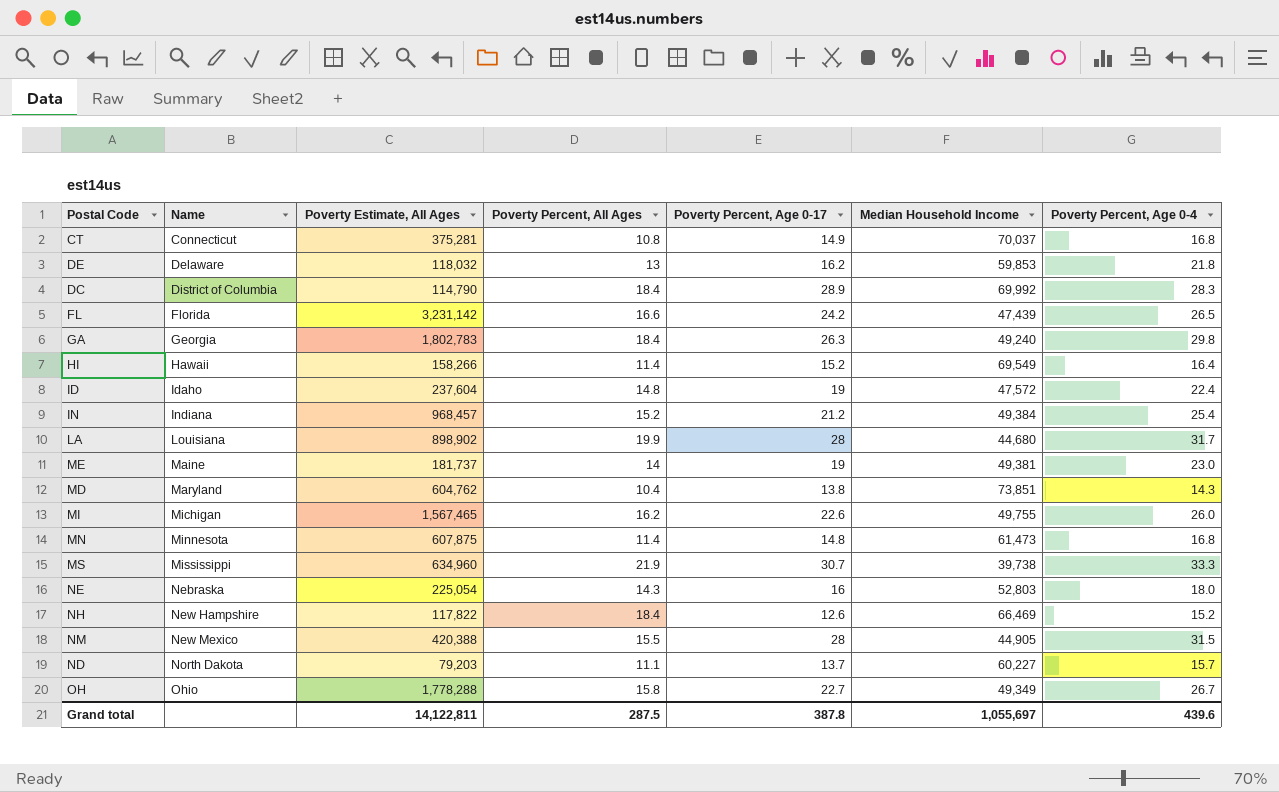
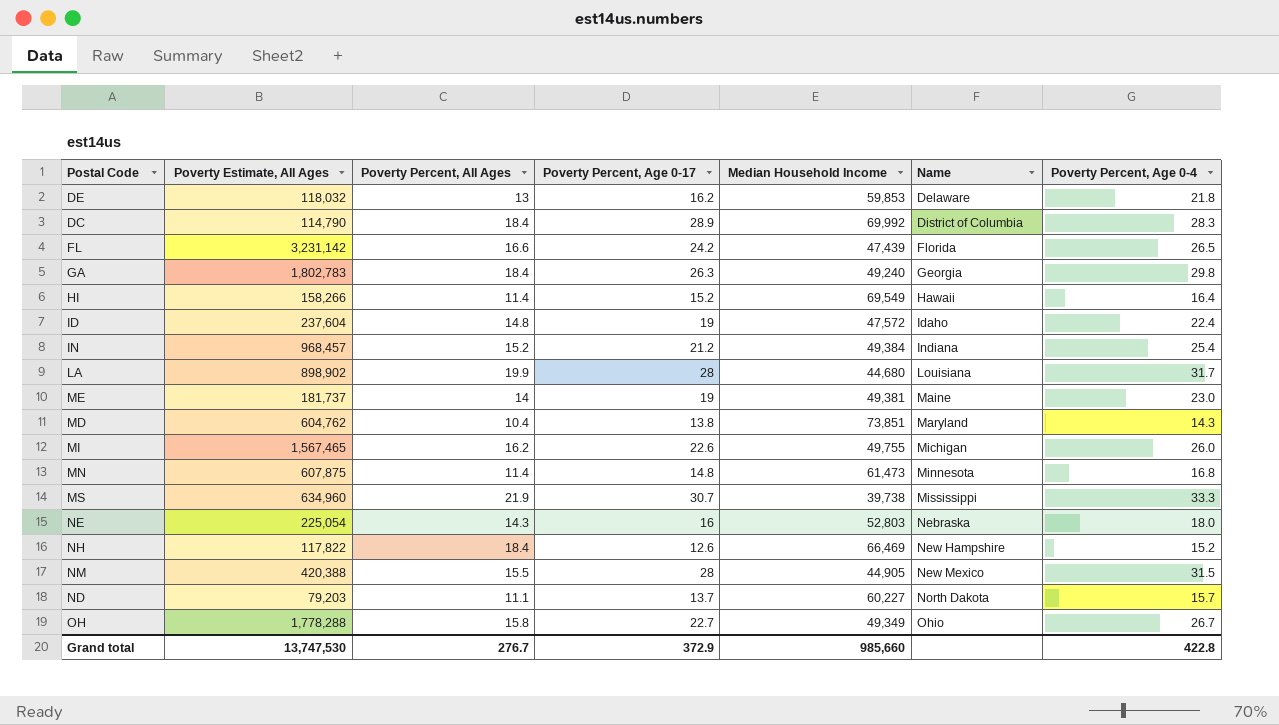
column Name | position: 2 -> 6
row CT: Connecticut | 375,281 | 10.8 | 14.9 | 70,037 | 16.8 -> none
Grand total | Poverty Estimate, All Ages: 14,122,811 -> 13,747,530
Grand total | Poverty Percent, All Ages: 287.5 -> 276.7
Grand total | Poverty Percent, Age 0-17: 387.8 -> 372.9
Grand total | Median Household Income: 1,055,697 -> 985,660
Grand total | Poverty Percent, Age 0-4: 439.6 -> 422.8

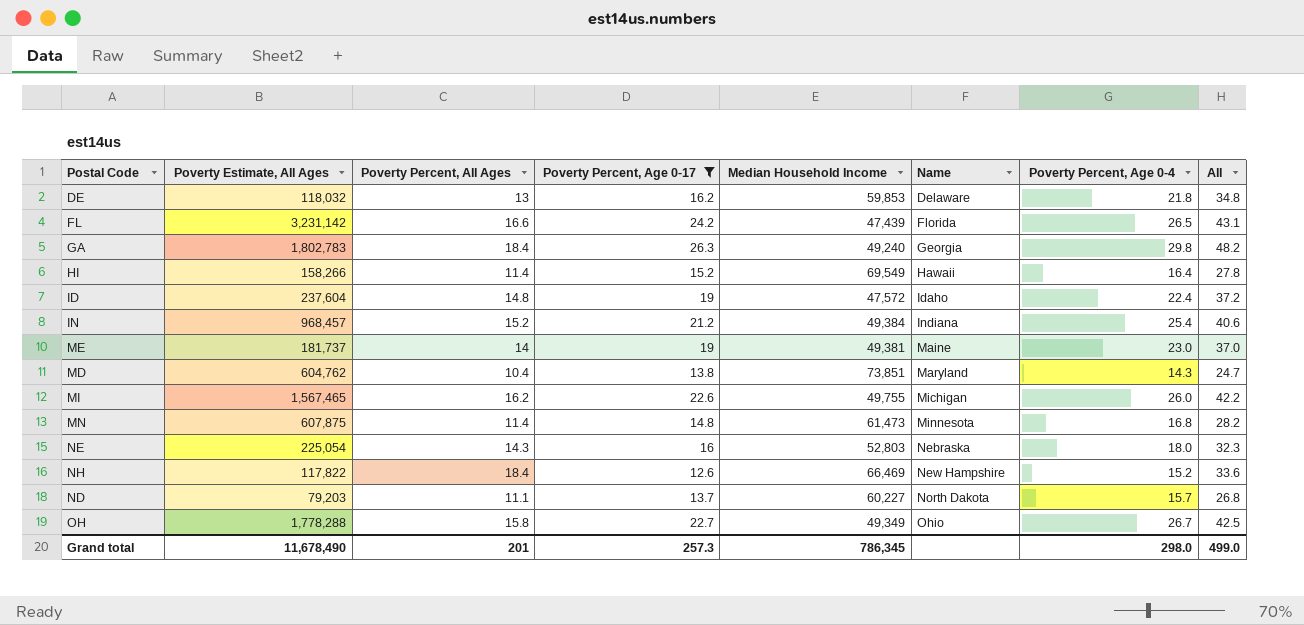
filter: none -> Poverty Percent, Age 0-17 <= 26.3
column All | formula: none -> [Poverty Percent, All Ages] + [Poverty Percent, Age 0-4]
Grand total | Poverty Estimate, All Ages: 13,747,530 -> 11,678,490
Grand total | Poverty Percent, All Ages: 276.7 -> 201
Grand total | Poverty Percent, Age 0-17: 372.9 -> 257.3
Grand total | Median Household Income: 985,660 -> 786,345
Grand total | Poverty Percent, Age 0-4: 422.8 -> 298.0

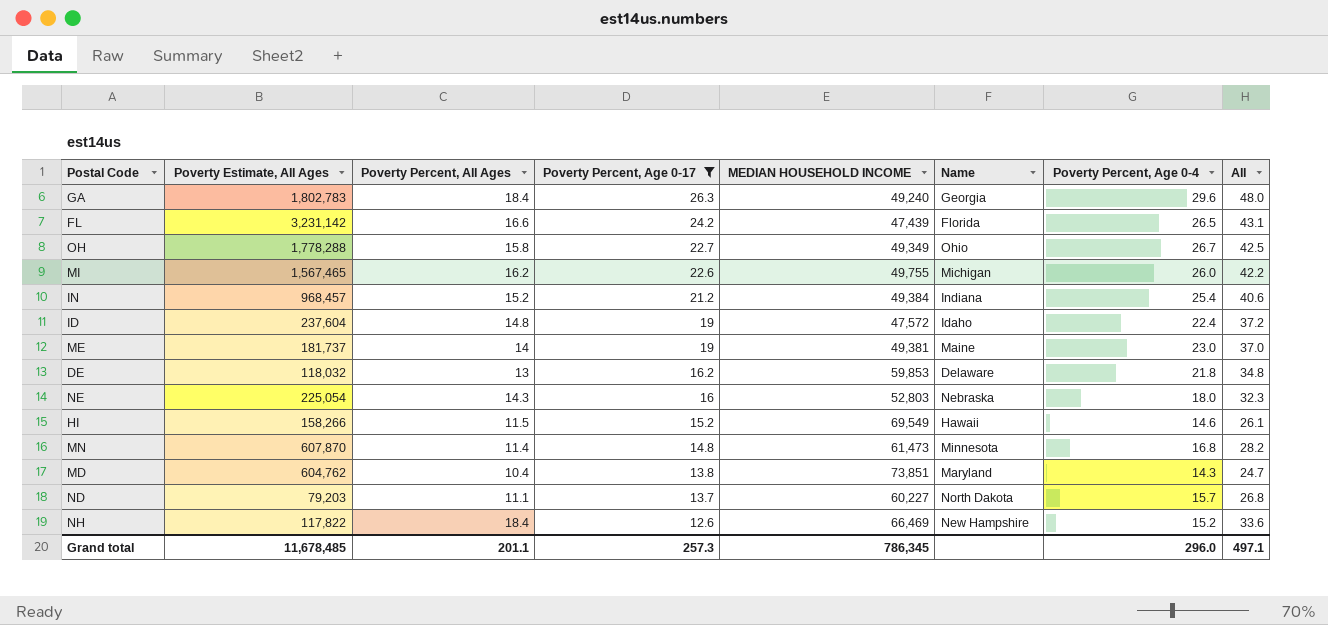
row order: Name ascending -> Poverty Percent, Age 0-17 descending
column name: Median Household Income -> MEDIAN HOUSEHOLD INCOME
GA | Poverty Percent, Age 0-4: 29.8 -> 29.6
GA | All: 48.2 -> 48.0
HI | Poverty Percent, All Ages: 11.4 -> 11.5
HI | Poverty Percent, Age 0-4: 16.4 -> 14.6
HI | All: 27.8 -> 26.1
MN | Poverty Estimate, All Ages: 607,875 -> 607,870
Grand total | Poverty Estimate, All Ages: 11,678,490 -> 11,678,485
Grand total | Poverty Percent, All Ages: 201 -> 201.1
Grand total | Poverty Percent, Age 0-4: 298.0 -> 296.0
Grand total | All: 499.0 -> 497.1

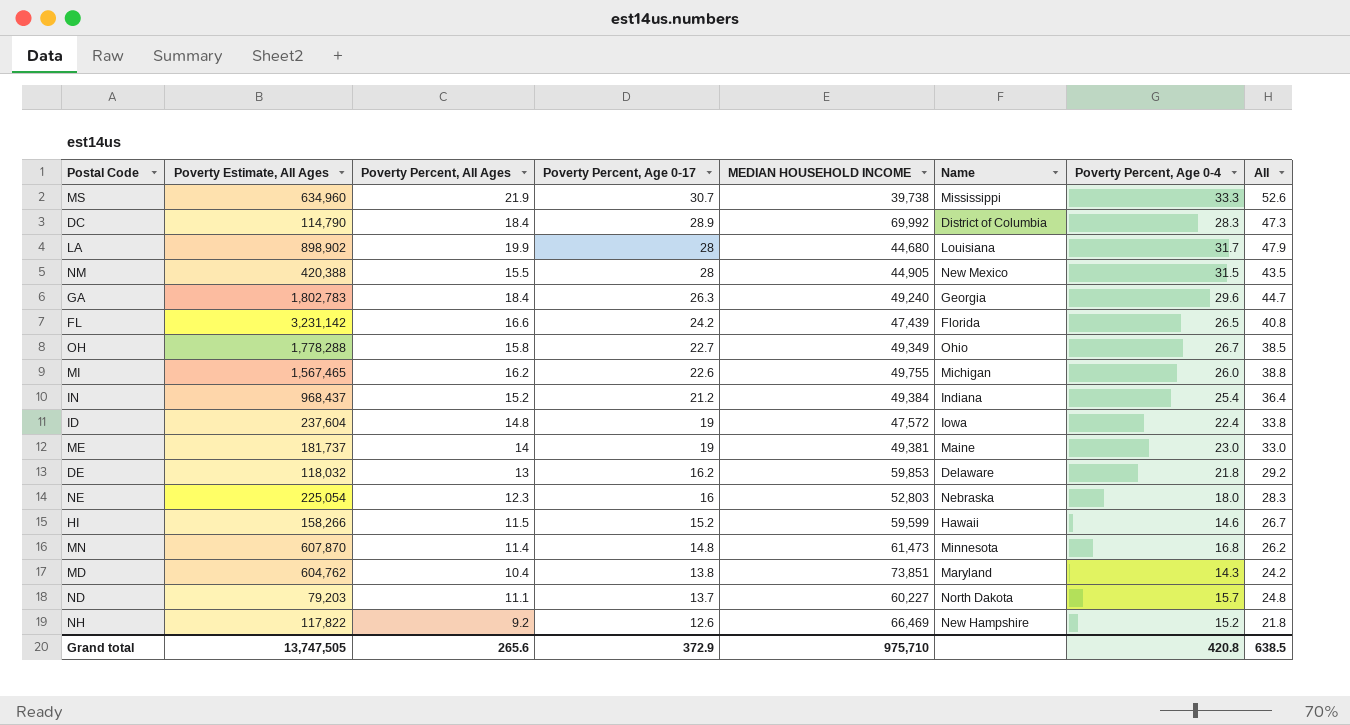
filter: Poverty Percent, Age 0-17 <= 26.3 -> none
column All | formula: [Poverty Percent, All Ages] + [Poverty Percent, Age 0-4] -> [Poverty Percent, All Ages] + [Poverty Percent, Age 0-17]
IN | Poverty Estimate, All Ages: 968,457 -> 968,437
ID | Name: Idaho -> Iowa
NE | Poverty Percent, All Ages: 14.3 -> 12.3
HI | MEDIAN HOUSEHOLD INCOME: 69,549 -> 59,599
NH | Poverty Percent, All Ages: 18.4 -> 9.2
Grand total | Poverty Estimate, All Ages: 11,678,485 -> 13,747,505
Grand total | Poverty Percent, All Ages: 201.1 -> 265.6
Grand total | Poverty Percent, Age 0-17: 257.3 -> 372.9
Grand total | MEDIAN HOUSEHOLD INCOME: 786,345 -> 975,710
Grand total | Poverty Percent, Age 0-4: 296.0 -> 420.8
Grand total | All: 497.1 -> 638.5

